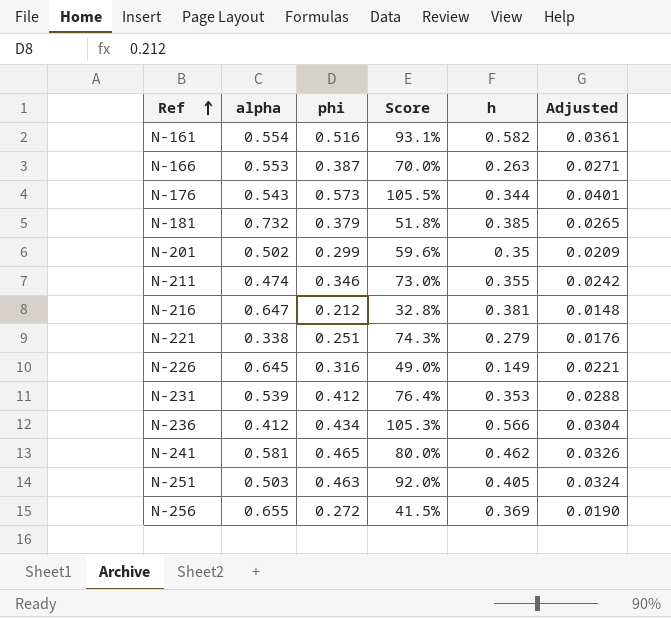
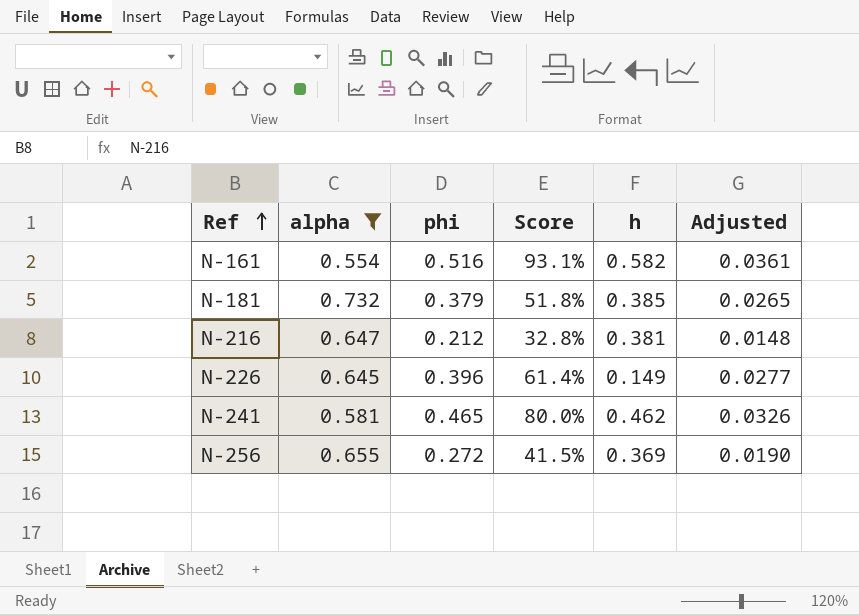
filter: none -> alpha >= 0.554
N-226 | phi: 0.316 -> 0.396
N-226 | Score: 49.0% -> 61.4%
N-226 | Adjusted: 0.0221 -> 0.0277

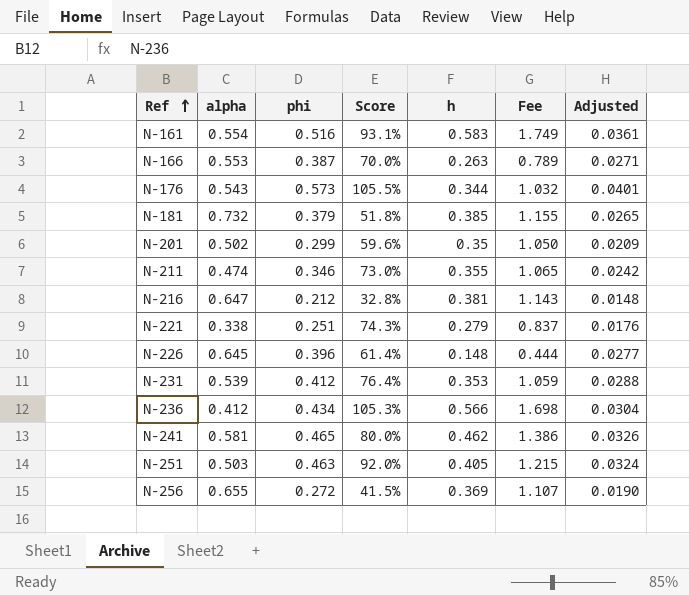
filter: alpha >= 0.554 -> none
column Fee | formula: none -> [h] * 3
N-161 | h: 0.582 -> 0.583
N-226 | h: 0.149 -> 0.148

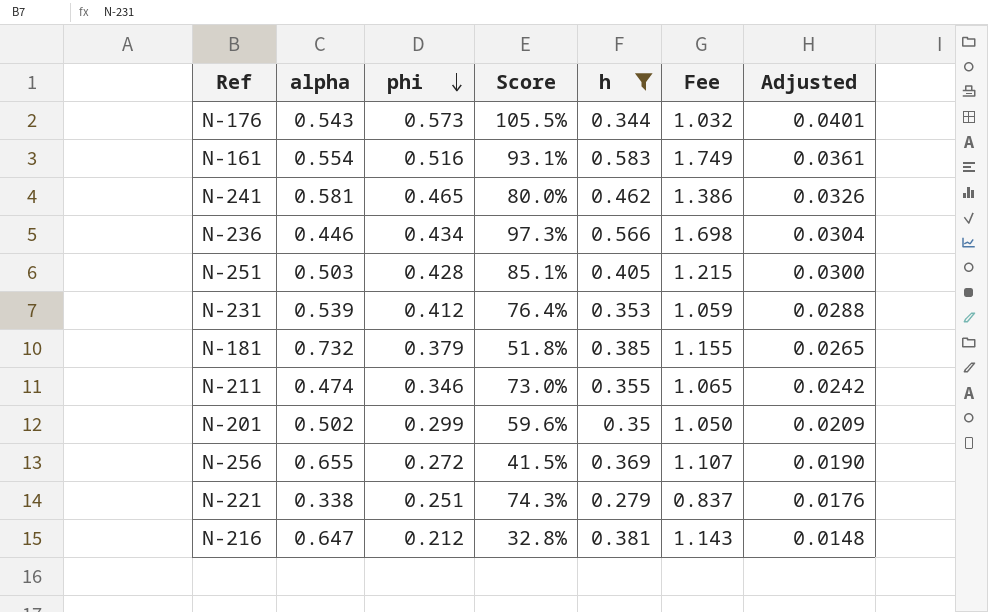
filter: none -> h >= 0.279
row order: Ref ascending -> phi descending
N-236 | alpha: 0.412 -> 0.446
N-236 | Score: 105.3% -> 97.3%
N-251 | phi: 0.463 -> 0.428
N-251 | Score: 92.0% -> 85.1%
N-251 | Adjusted: 0.0324 -> 0.0300

